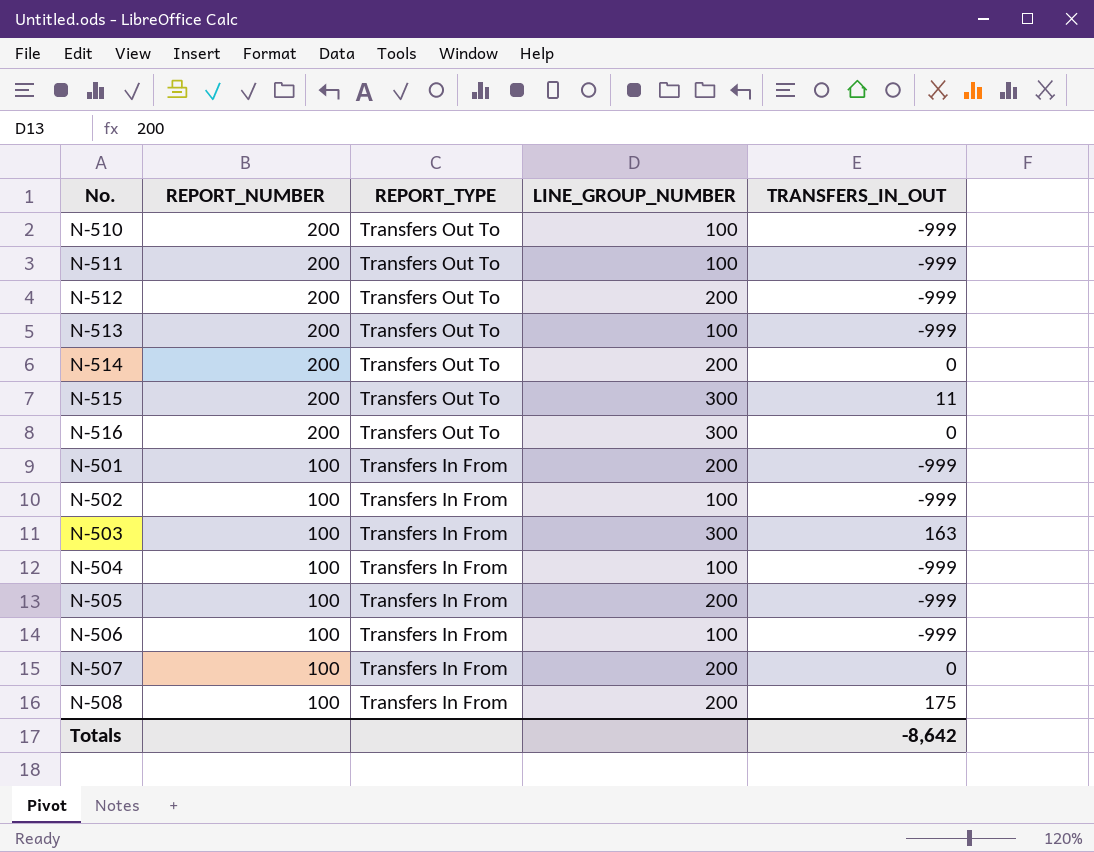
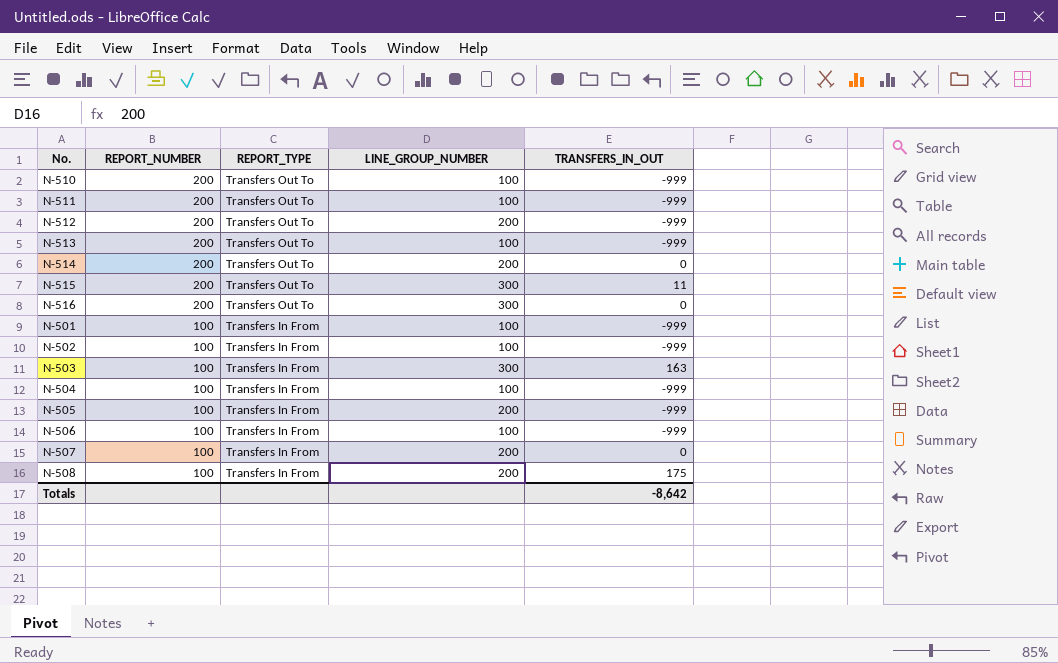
N-501 | LINE_GROUP_NUMBER: 200 -> 100

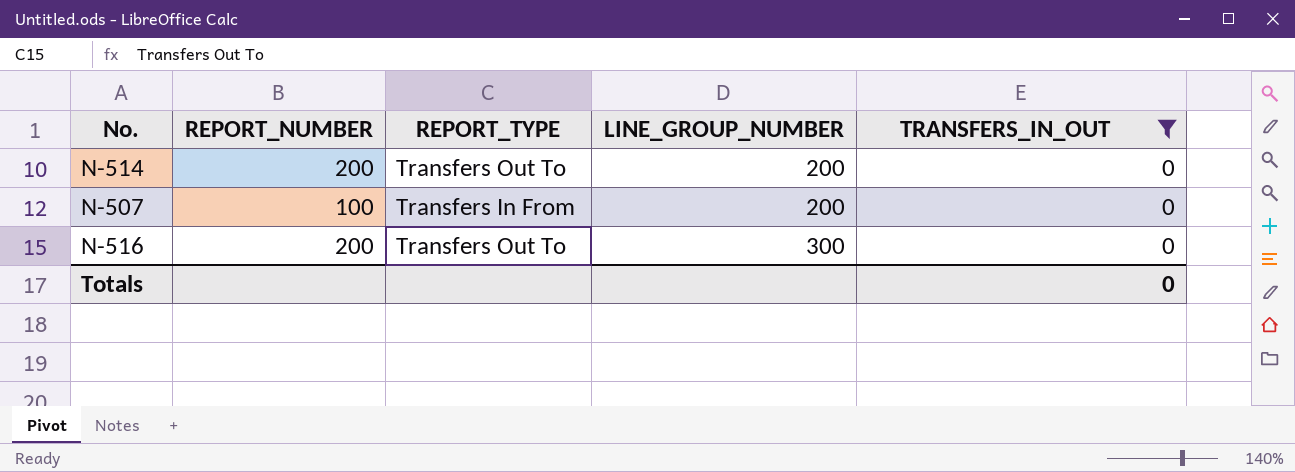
filter: none -> TRANSFERS_IN_OUT = 0
row order: REPORT_NUMBER descending -> LINE_GROUP_NUMBER ascending
Totals | TRANSFERS_IN_OUT: -8,642 -> 0

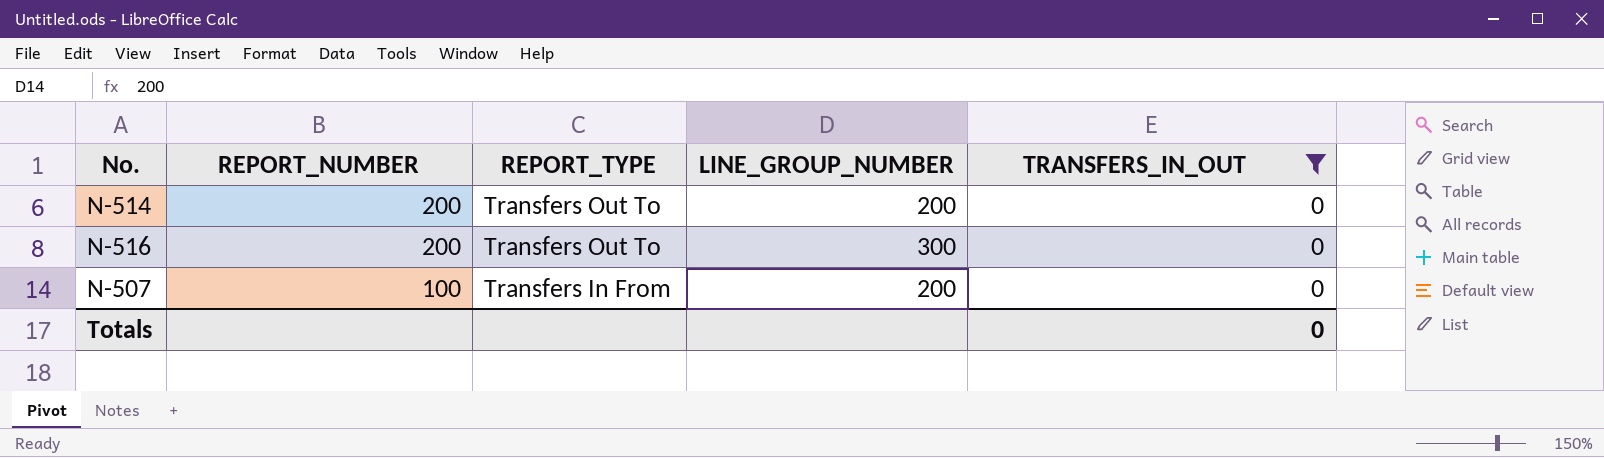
row order: LINE_GROUP_NUMBER ascending -> REPORT_NUMBER descending

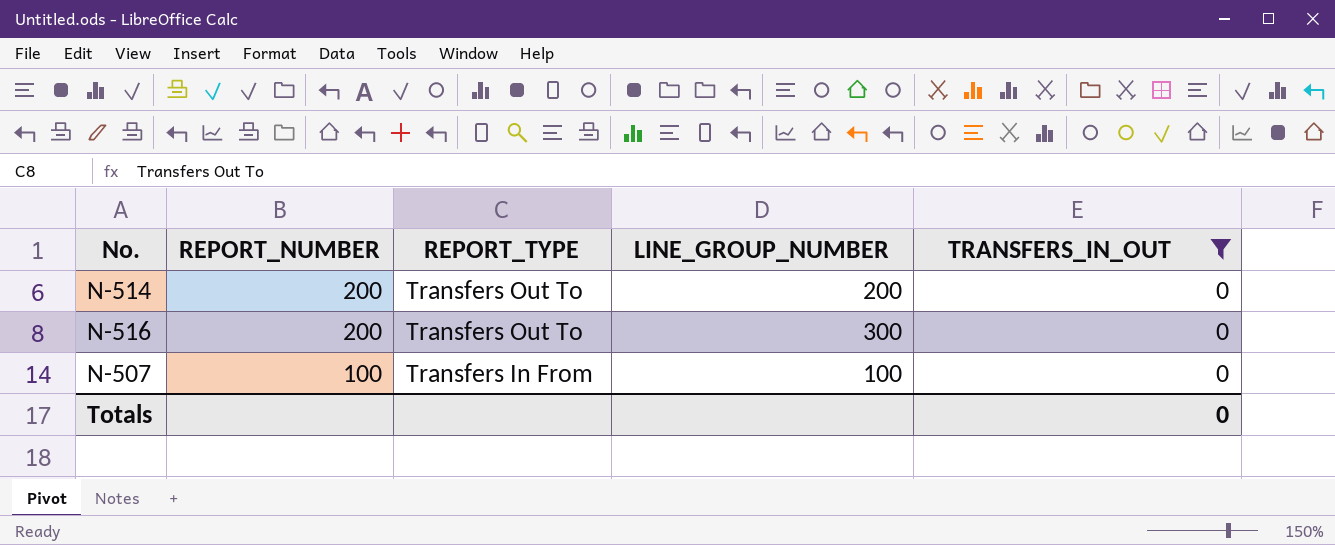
N-507 | LINE_GROUP_NUMBER: 200 -> 100

